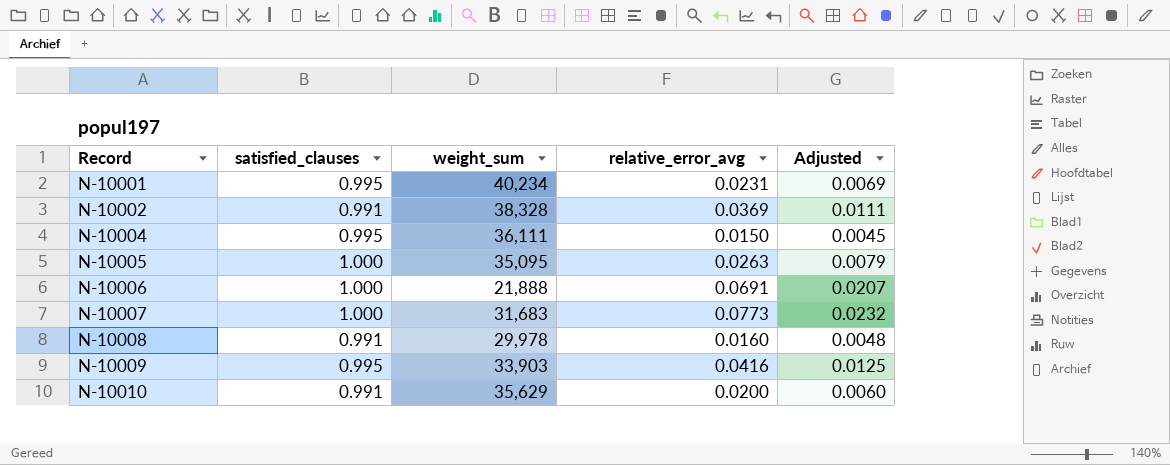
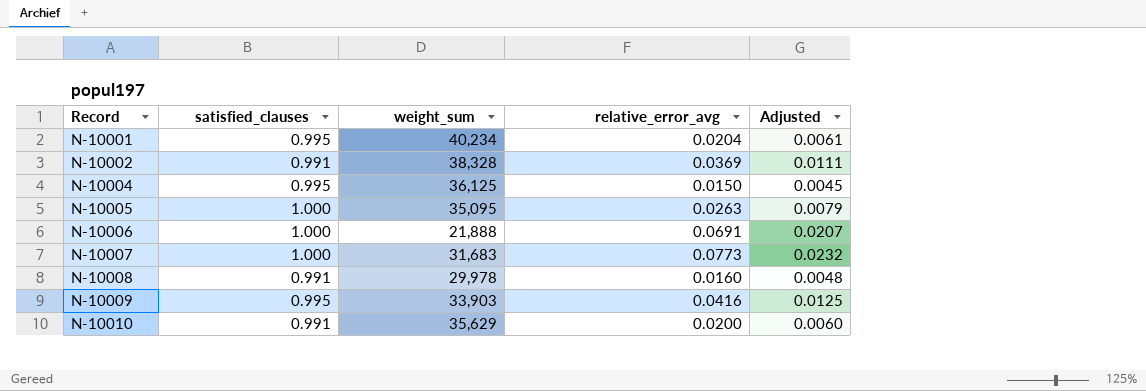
N-10001 | relative_error_avg: 0.0231 -> 0.0204
N-10001 | Adjusted: 0.0069 -> 0.0061
N-10004 | weight_sum: 36,111 -> 36,125

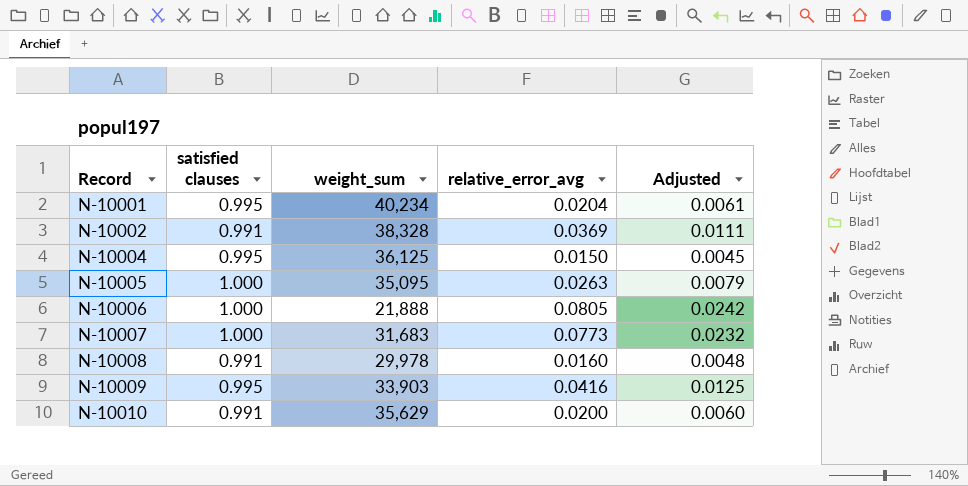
column name: satisfied_clauses -> satisfied clauses
N-10006 | relative_error_avg: 0.0691 -> 0.0805
N-10006 | Adjusted: 0.0207 -> 0.0242

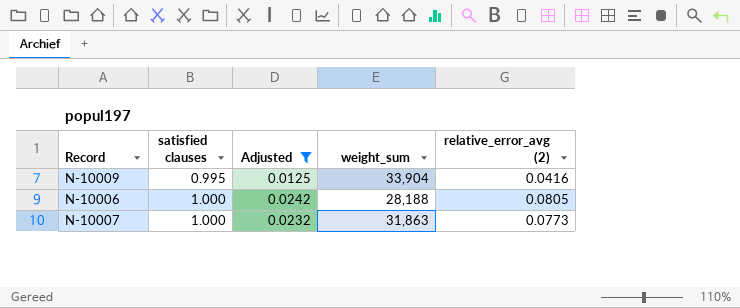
filter: none -> Adjusted >= 0.0125
row order: Record ascending -> satisfied clauses ascending
column Adjusted | position: 5 -> 3
column name: relative_error_avg -> relative_error_avg (2)
N-10009 | weight_sum: 33,903 -> 33,904
N-10006 | weight_sum: 21,888 -> 28,188
N-10007 | weight_sum: 31,683 -> 31,863

